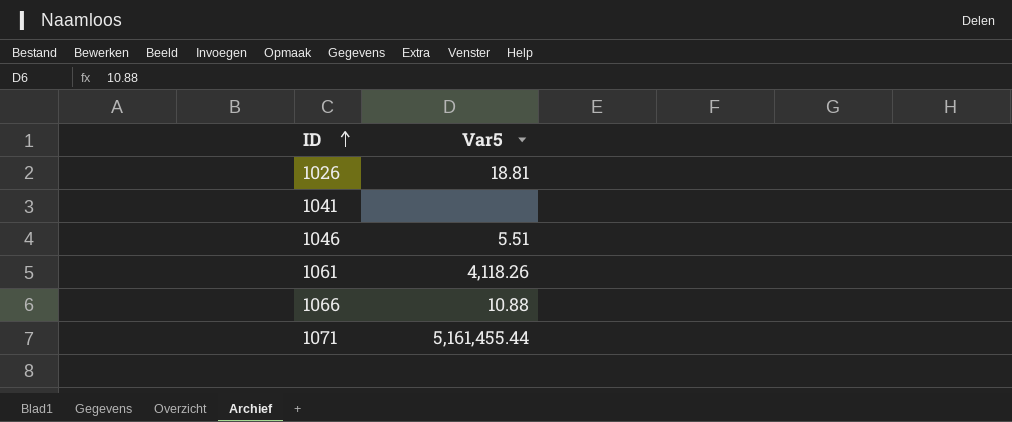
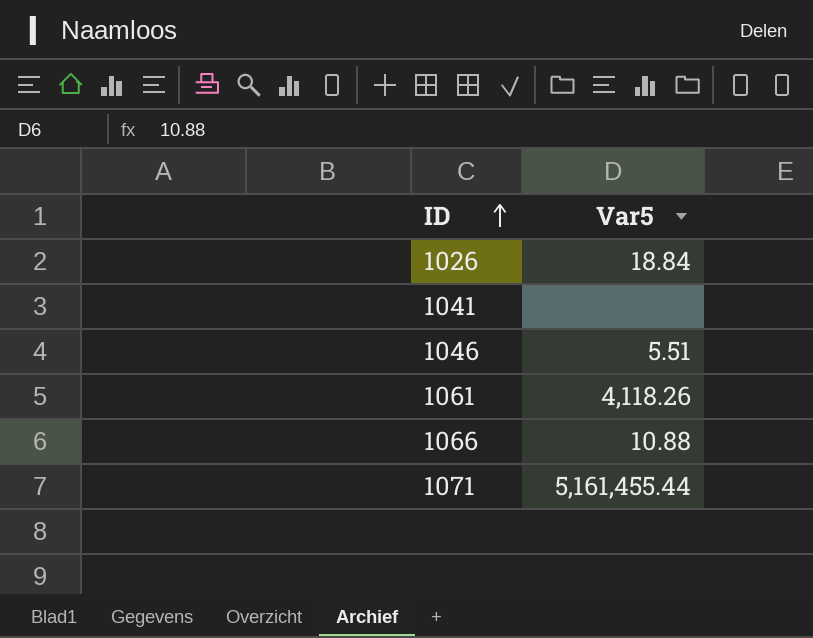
1026 | Var5: 18.81 -> 18.84

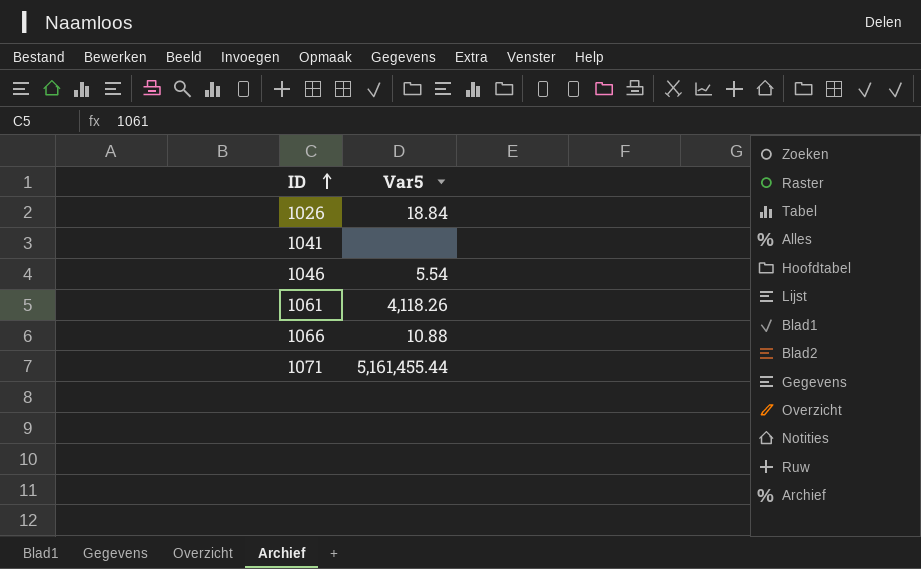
1046 | Var5: 5.51 -> 5.54

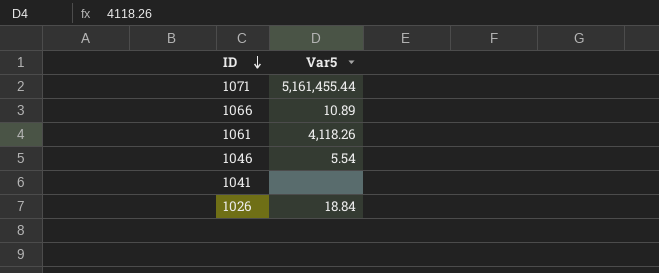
row order: ID ascending -> ID descending
1066 | Var5: 10.88 -> 10.89

